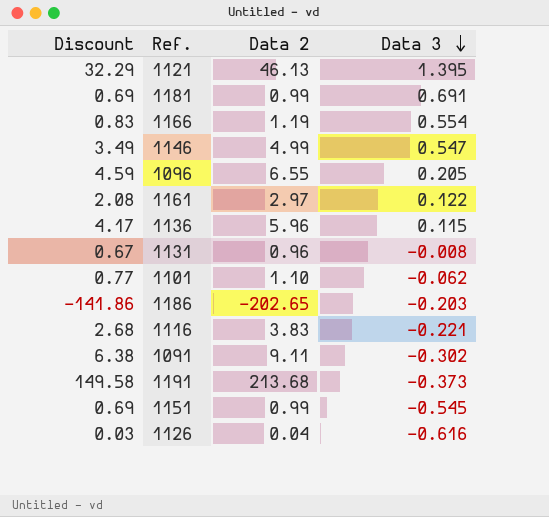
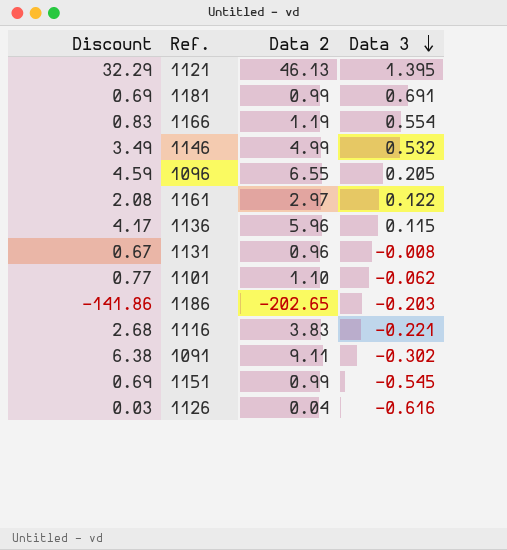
row 1191: 149.58 | 213.68 | -0.373 -> none
1146 | Data 3: 0.547 -> 0.532

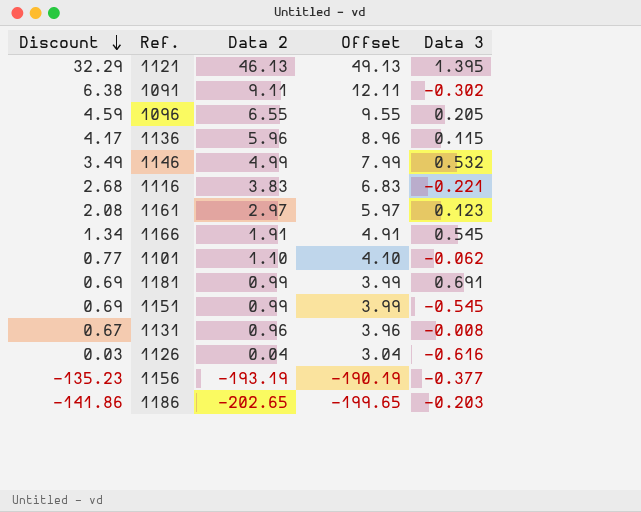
row order: Data 3 descending -> Discount descending
column Offset | formula: none -> [Data 2] + 3
1161 | Data 3: 0.122 -> 0.123
1166 | Discount: 0.83 -> 1.34
1166 | Data 2: 1.19 -> 1.91
1166 | Data 3: 0.554 -> 0.545
row 1156: none -> -135.23 | -193.19 | -190.19 | -0.377

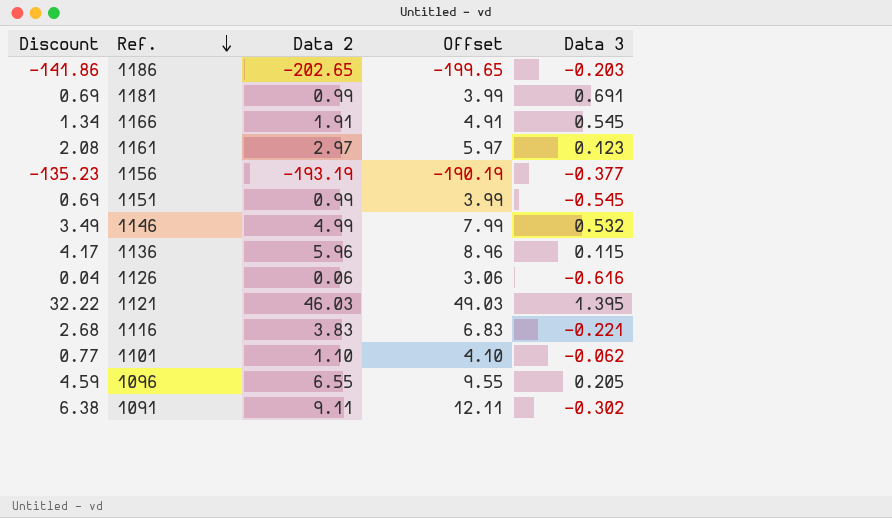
row order: Discount descending -> Ref. descending
row 1131: 0.67 | 0.96 | 3.96 | -0.008 -> none
1126 | Discount: 0.03 -> 0.04
1126 | Data 2: 0.04 -> 0.06
1126 | Offset: 3.04 -> 3.06
1121 | Discount: 32.29 -> 32.22
1121 | Data 2: 46.13 -> 46.03
1121 | Offset: 49.13 -> 49.03

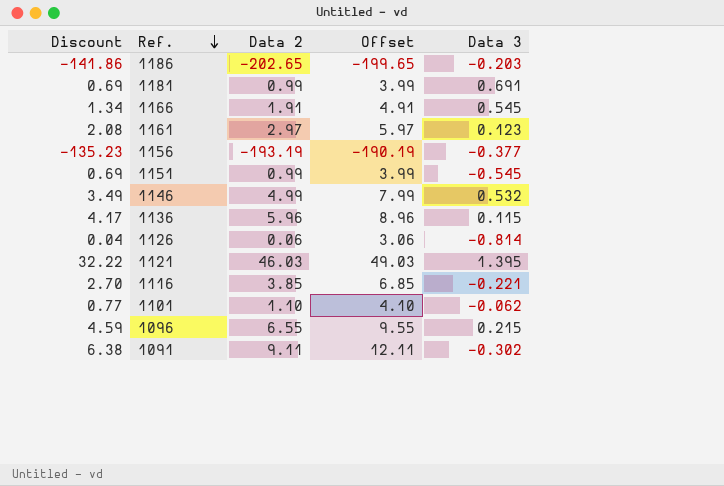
1126 | Data 3: -0.616 -> -0.814
1116 | Discount: 2.68 -> 2.70
1116 | Data 2: 3.83 -> 3.85
1116 | Offset: 6.83 -> 6.85
1096 | Data 3: 0.205 -> 0.215

